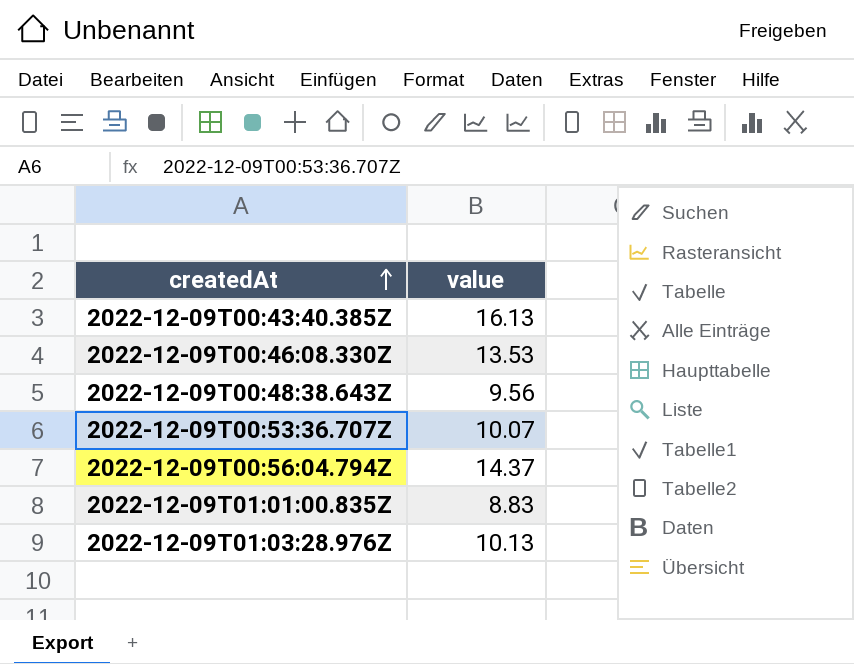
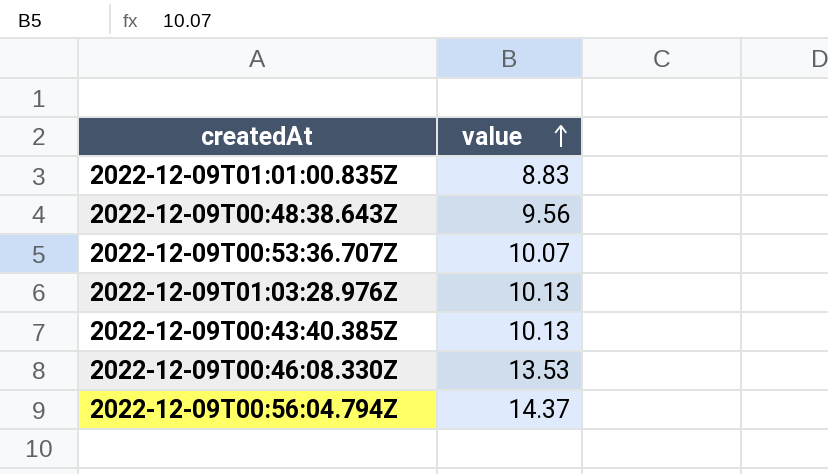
row order: createdAt ascending -> value ascending
2022-12-09T00:43:40.385Z | value: 16.13 -> 10.13

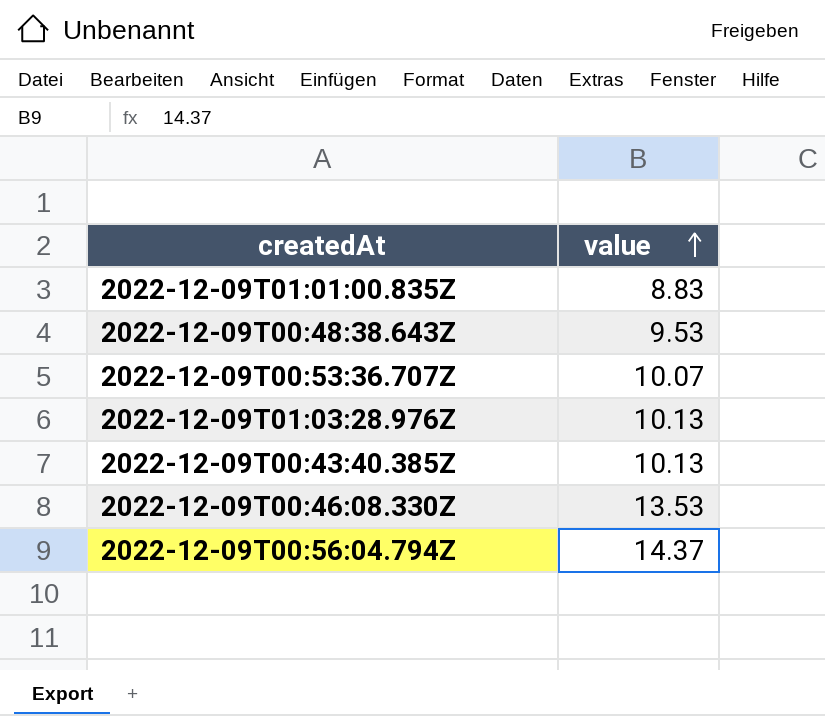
2022-12-09T00:48:38.643Z | value: 9.56 -> 9.53

